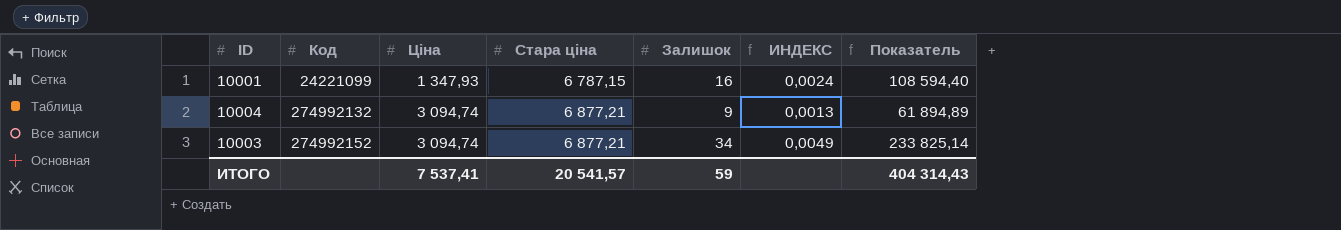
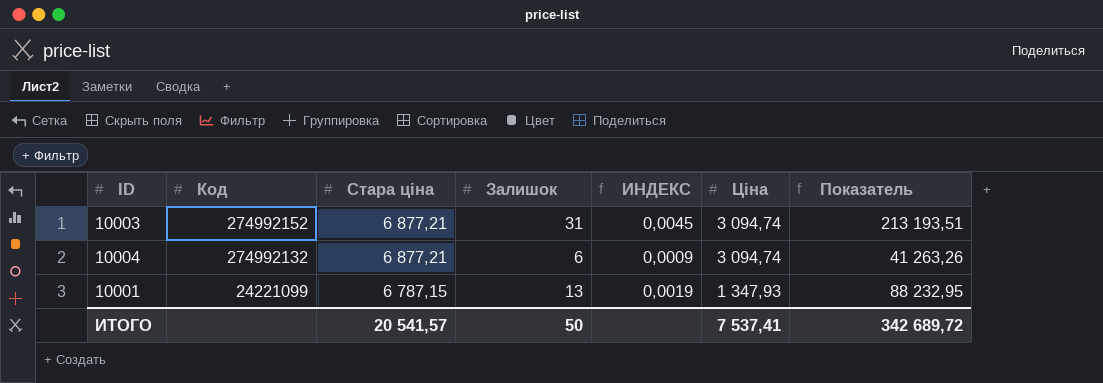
row order: Код ascending -> Код descending
column Ціна | position: 3 -> 6
10003 | Залишок: 34 -> 31
10003 | ИНДЕКС: 0,0049 -> 0,0045
10003 | Показатель: 233 825,14 -> 213 193,51
10004 | Залишок: 9 -> 6
10004 | ИНДЕКС: 0,0013 -> 0,0009
10004 | Показатель: 61 894,89 -> 41 263,26
10001 | Залишок: 16 -> 13
10001 | ИНДЕКС: 0,0024 -> 0,0019
10001 | Показатель: 108 594,40 -> 88 232,95
ИТОГО | Залишок: 59 -> 50
ИТОГО | Показатель: 404 314,43 -> 342 689,72

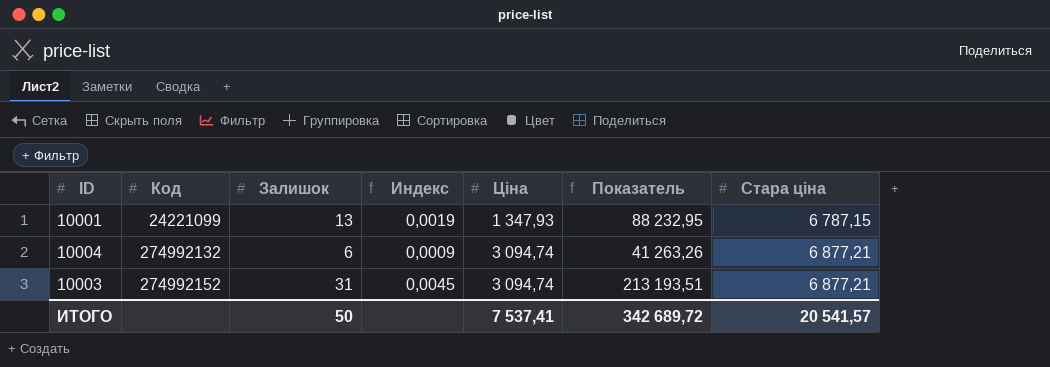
row order: Код descending -> Код ascending
column name: ИНДЕКС -> Индекс
column Стара ціна | position: 3 -> 7

